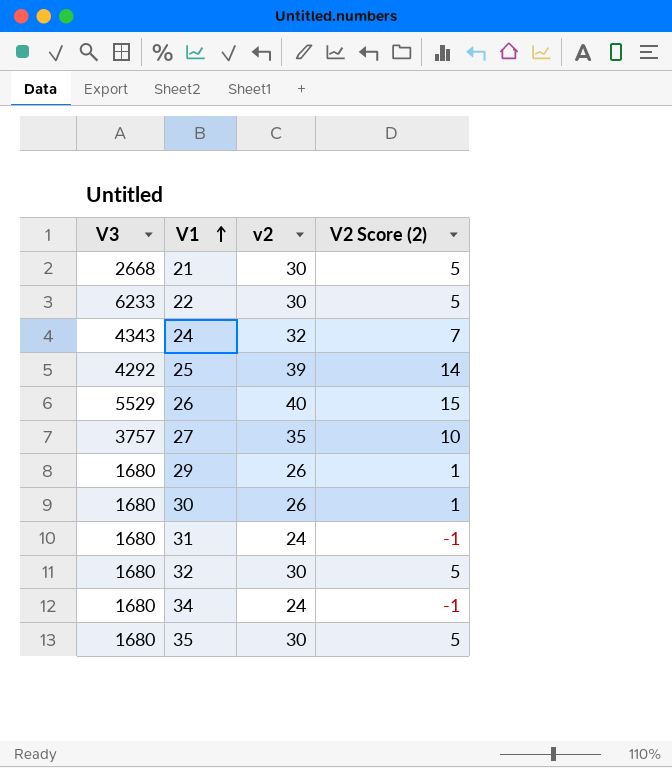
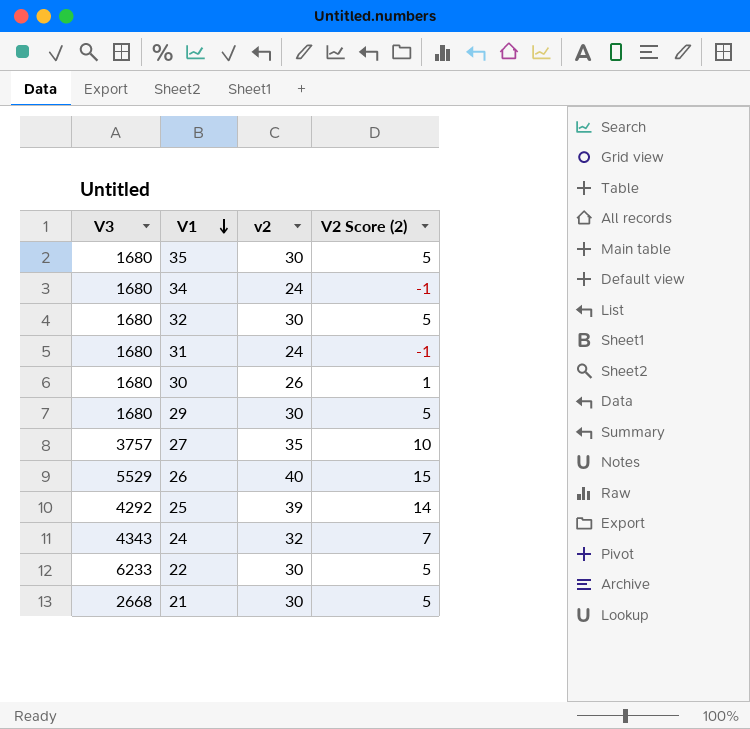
row order: V1 ascending -> V1 descending
29 | v2: 26 -> 30
29 | V2 Score (2): 1 -> 5

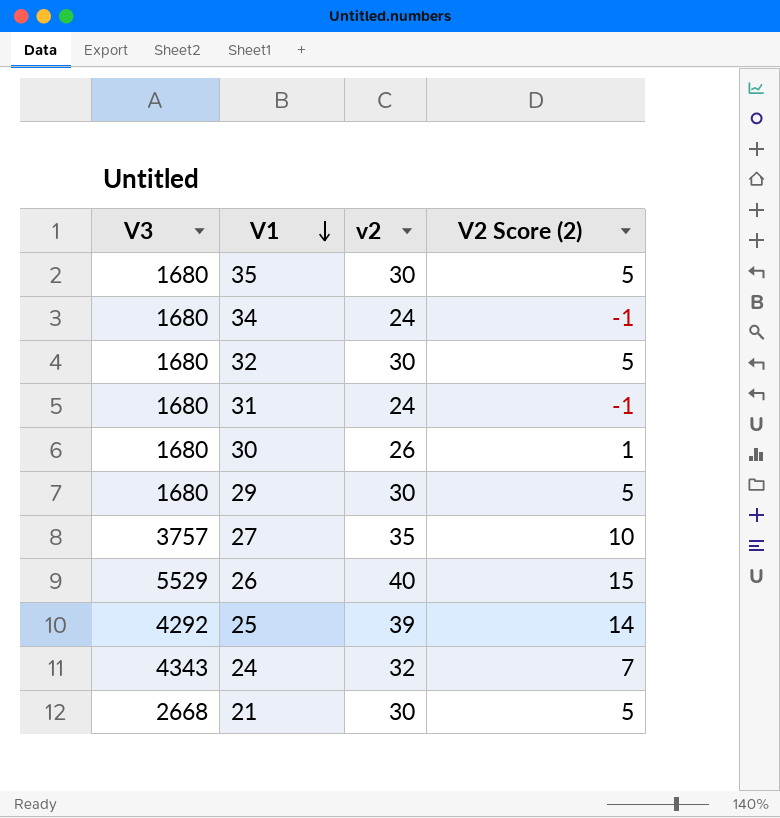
row 22: 6233 | 30 | 5 -> none

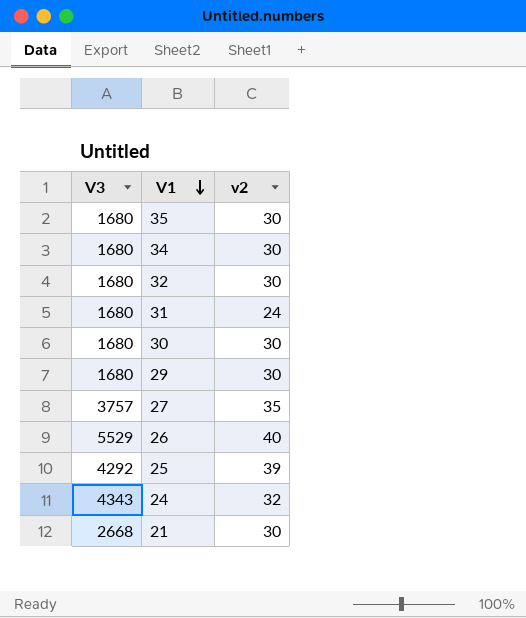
column V2 Score (2) | formula: [v2] - 25 -> none
34 | v2: 24 -> 30
30 | v2: 26 -> 30

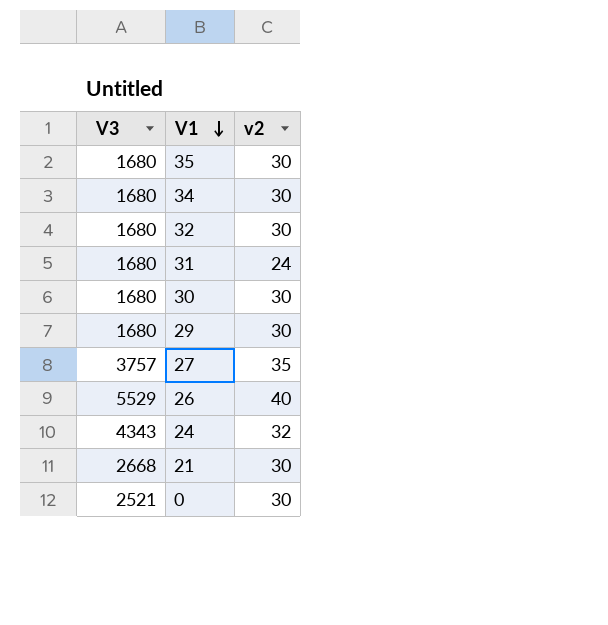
row 25: 4292 | 39 -> none
row 0: none -> 2521 | 30

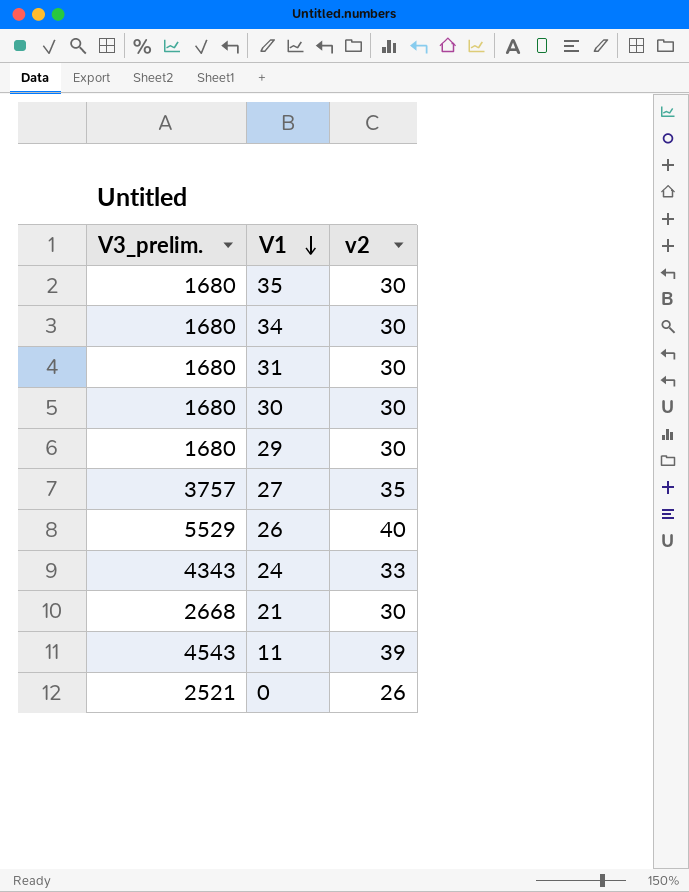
column name: V3 -> V3_prelim.
row 32: 1680 | 30 -> none
31 | v2: 24 -> 30
24 | v2: 32 -> 33
row 11: none -> 4543 | 39
0 | v2: 30 -> 26

